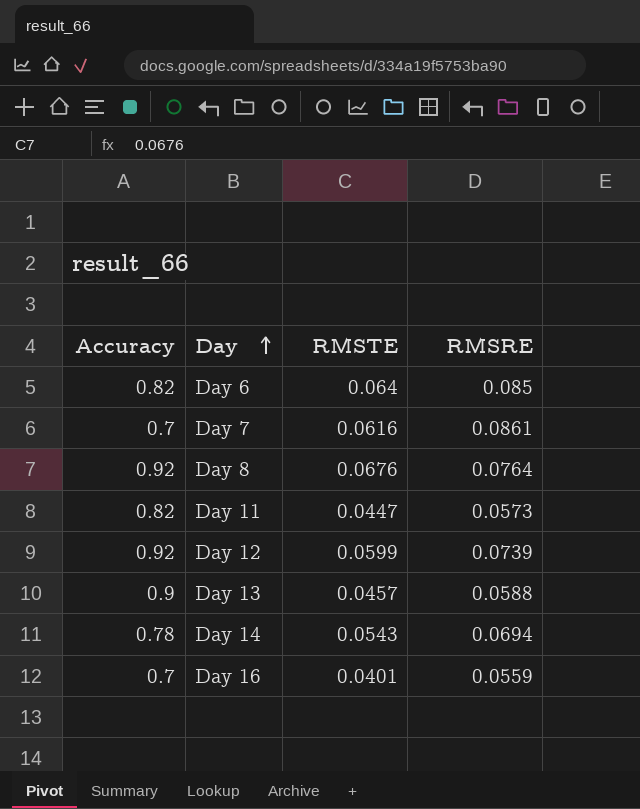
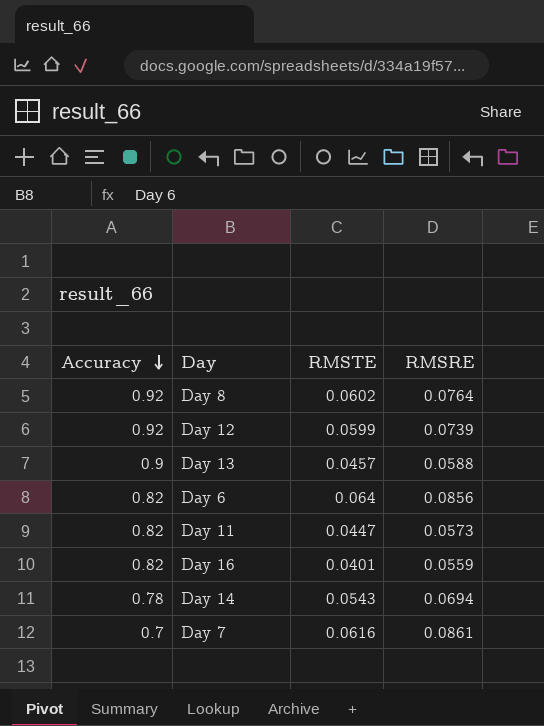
row order: Day ascending -> Accuracy descending
Day 8 | RMSTE: 0.0676 -> 0.0602
Day 6 | RMSRE: 0.085 -> 0.0856
Day 16 | Accuracy: 0.7 -> 0.82

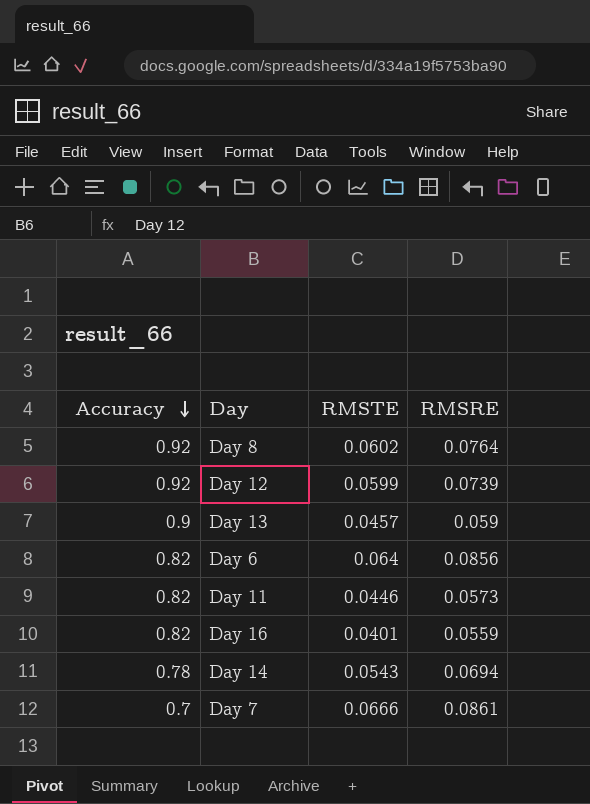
Day 13 | RMSRE: 0.0588 -> 0.059
Day 11 | RMSTE: 0.0447 -> 0.0446
Day 7 | RMSTE: 0.0616 -> 0.0666

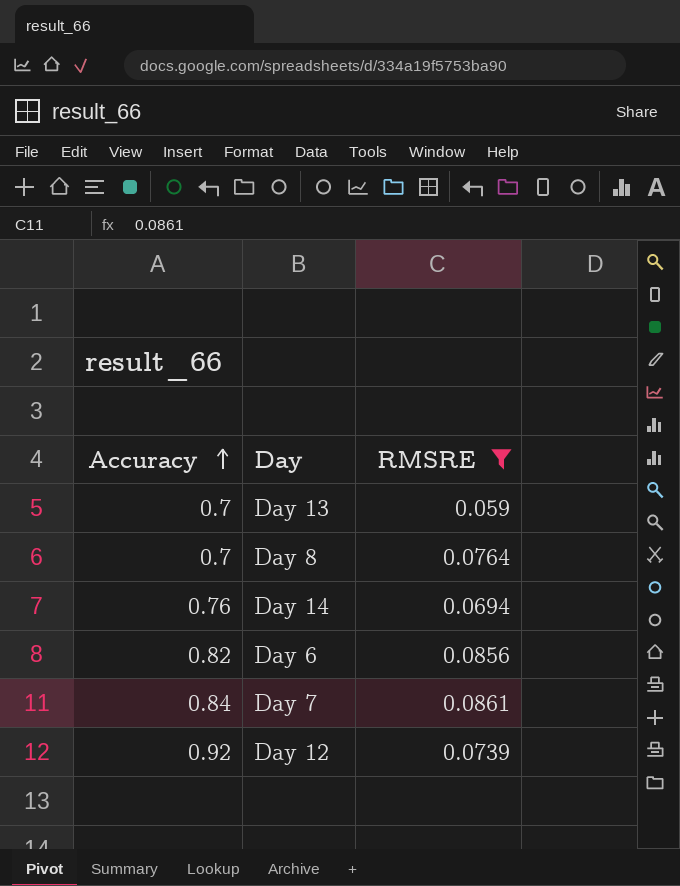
filter: none -> RMSRE >= 0.059
row order: Accuracy descending -> Accuracy ascending
column RMSTE | position: 3 -> none
Day 13 | Accuracy: 0.9 -> 0.7
Day 8 | Accuracy: 0.92 -> 0.7
Day 14 | Accuracy: 0.78 -> 0.76
Day 7 | Accuracy: 0.7 -> 0.84

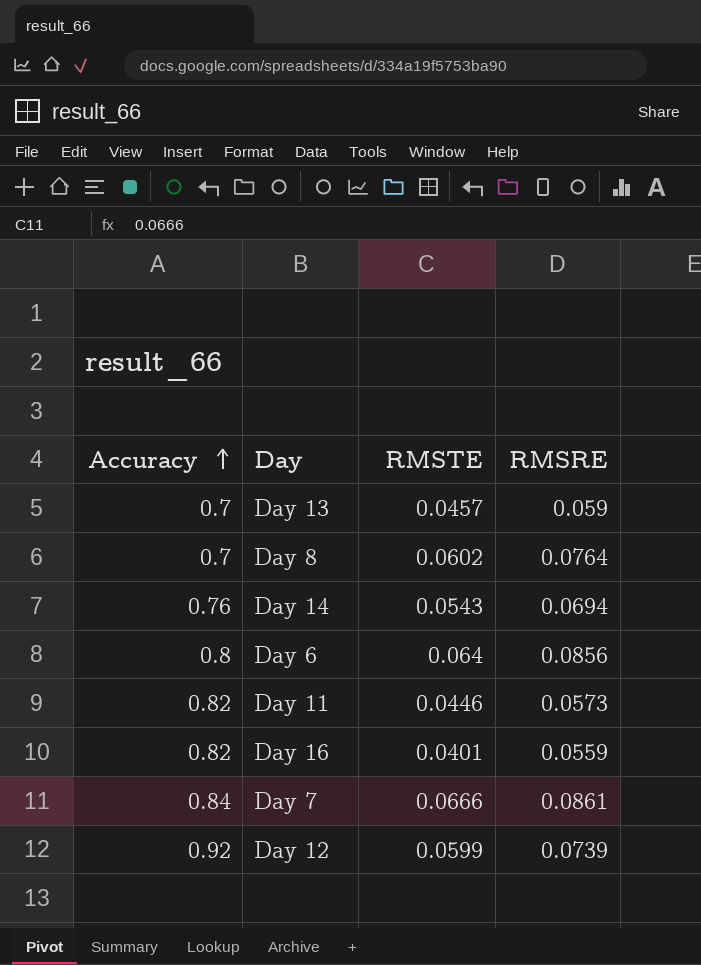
filter: RMSRE >= 0.059 -> none
column RMSTE | position: none -> 3
Day 6 | Accuracy: 0.82 -> 0.8

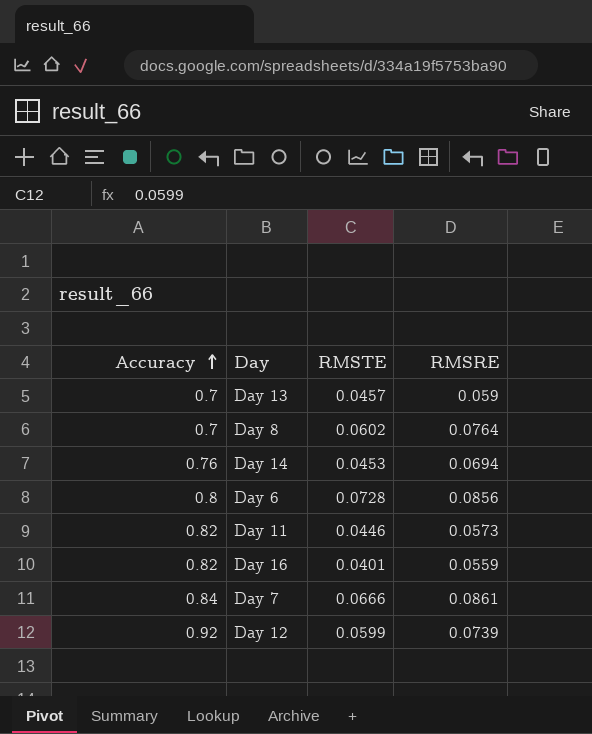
Day 14 | RMSTE: 0.0543 -> 0.0453
Day 6 | RMSTE: 0.064 -> 0.0728

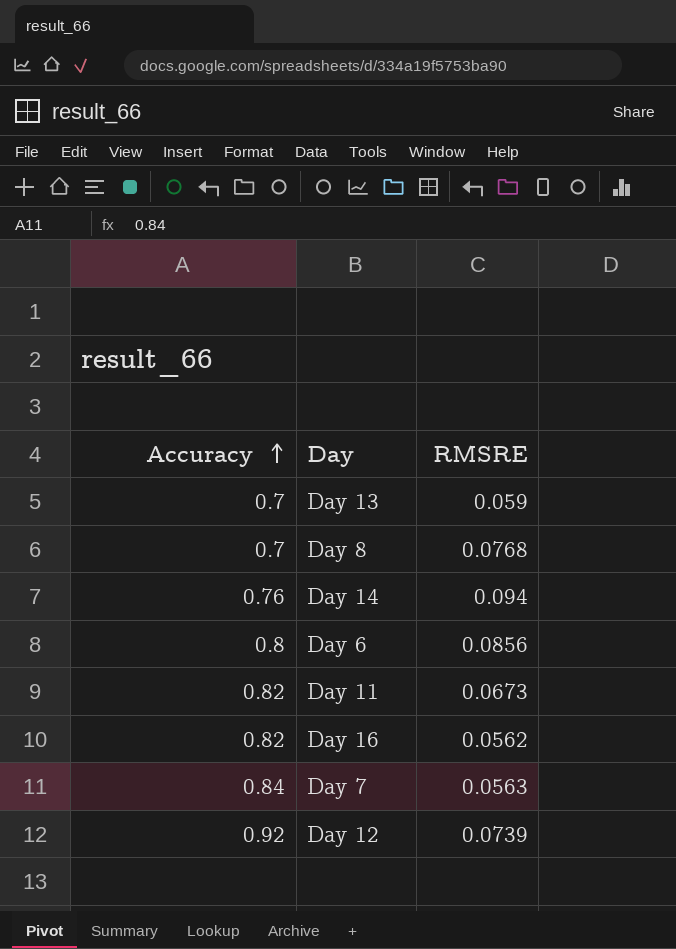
column RMSTE | position: 3 -> none
Day 8 | RMSRE: 0.0764 -> 0.0768
Day 14 | RMSRE: 0.0694 -> 0.094
Day 11 | RMSRE: 0.0573 -> 0.0673
Day 16 | RMSRE: 0.0559 -> 0.0562
Day 7 | RMSRE: 0.0861 -> 0.0563

